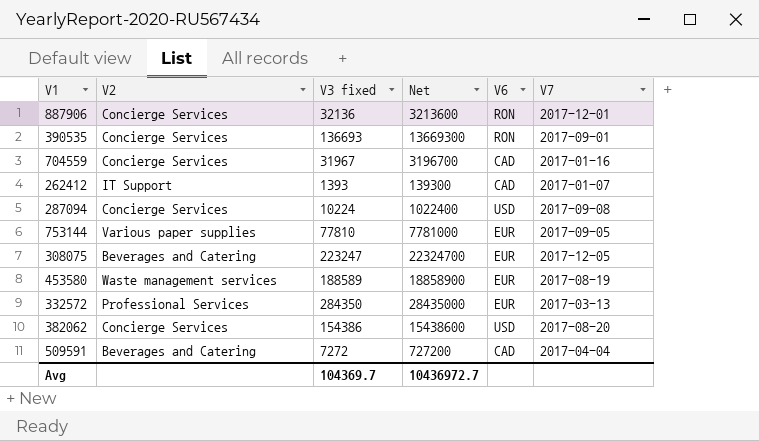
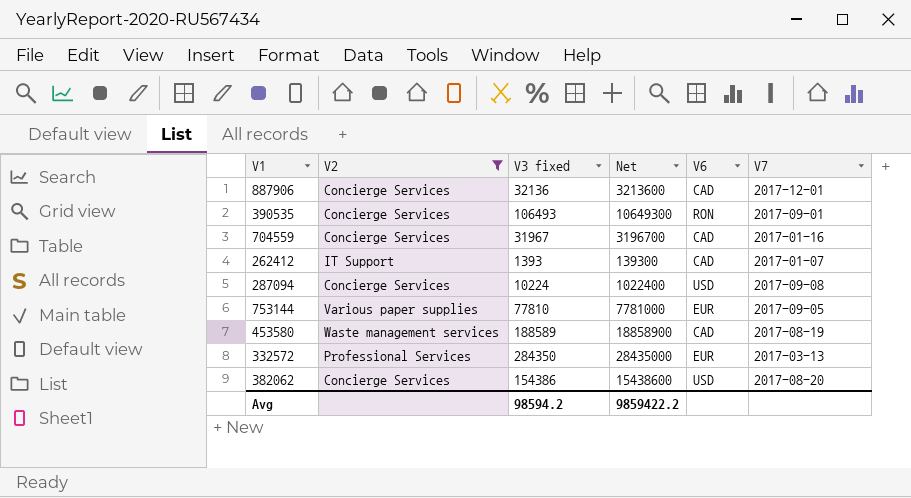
filter: none -> V2 != Beverages and Catering
887906 | V6: RON -> CAD
390535 | V3 fixed: 136693 -> 106493
390535 | Net: 13669300 -> 10649300
453580 | V6: EUR -> CAD
Avg | V3 fixed: 104369.7 -> 98594.2
Avg | Net: 10436972.7 -> 9859422.2

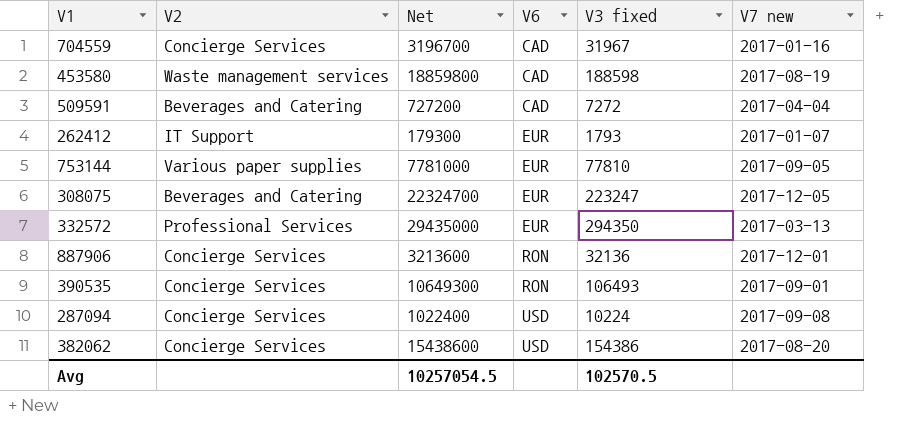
filter: V2 != Beverages and Catering -> none
row order: none -> V6 ascending
column V3 fixed | position: 3 -> 5
column name: V7 -> V7 new
453580 | Net: 18858900 -> 18859800
453580 | V3 fixed: 188589 -> 188598
262412 | Net: 139300 -> 179300
262412 | V6: CAD -> EUR
262412 | V3 fixed: 1393 -> 1793
332572 | Net: 28435000 -> 29435000
332572 | V3 fixed: 284350 -> 294350
887906 | V6: CAD -> RON
Avg | Net: 9859422.2 -> 10257054.5
Avg | V3 fixed: 98594.2 -> 102570.5

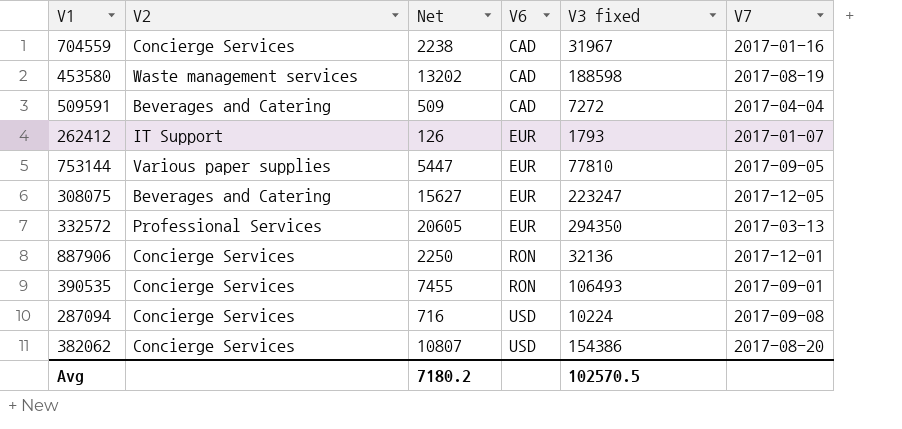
column Net | formula: [V3 fixed] * 100 -> [V3 fixed] * 0.07
column name: V7 new -> V7
Avg | Net: 10257054.5 -> 7180.2

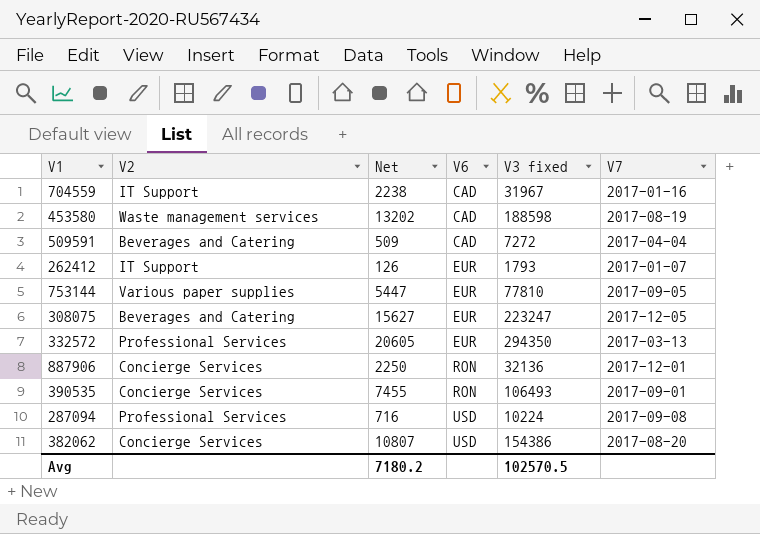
704559 | V2: Concierge Services -> IT Support
287094 | V2: Concierge Services -> Professional Services

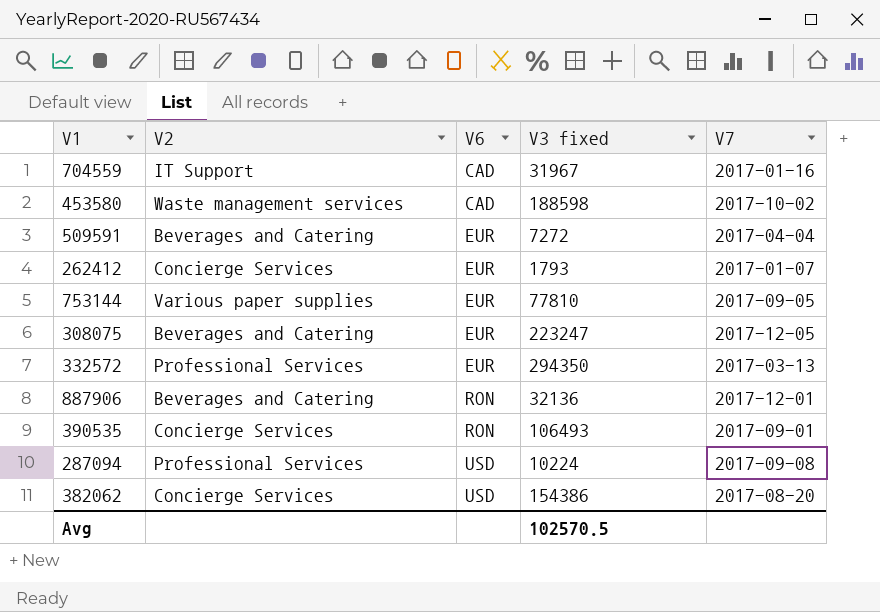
column Net | formula: [V3 fixed] * 0.07 -> none
453580 | V7: 2017-08-19 -> 2017-10-02
509591 | V6: CAD -> EUR
262412 | V2: IT Support -> Concierge Services
887906 | V2: Concierge Services -> Beverages and Catering

